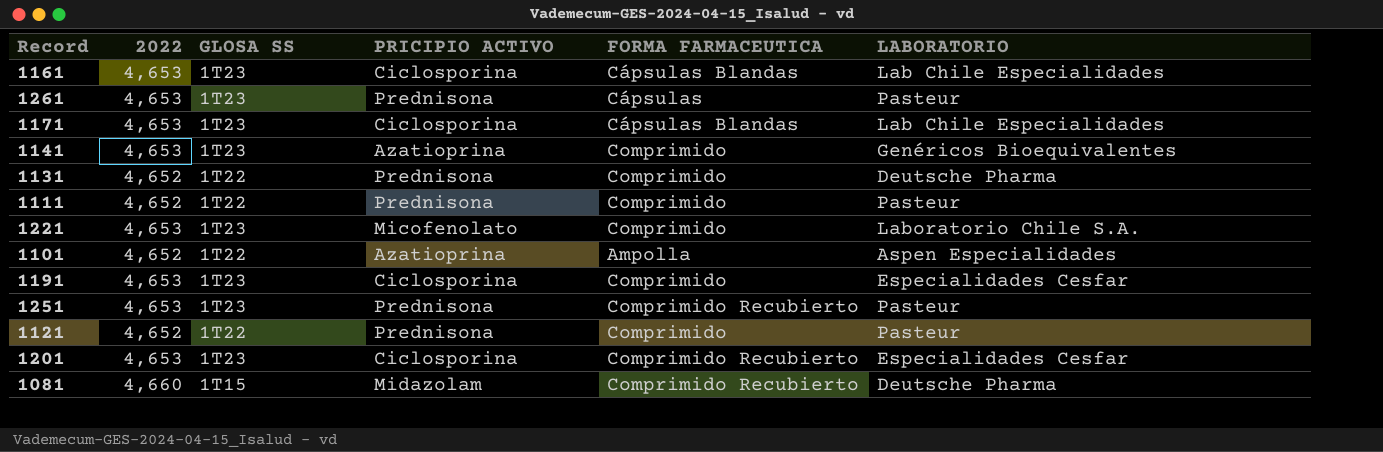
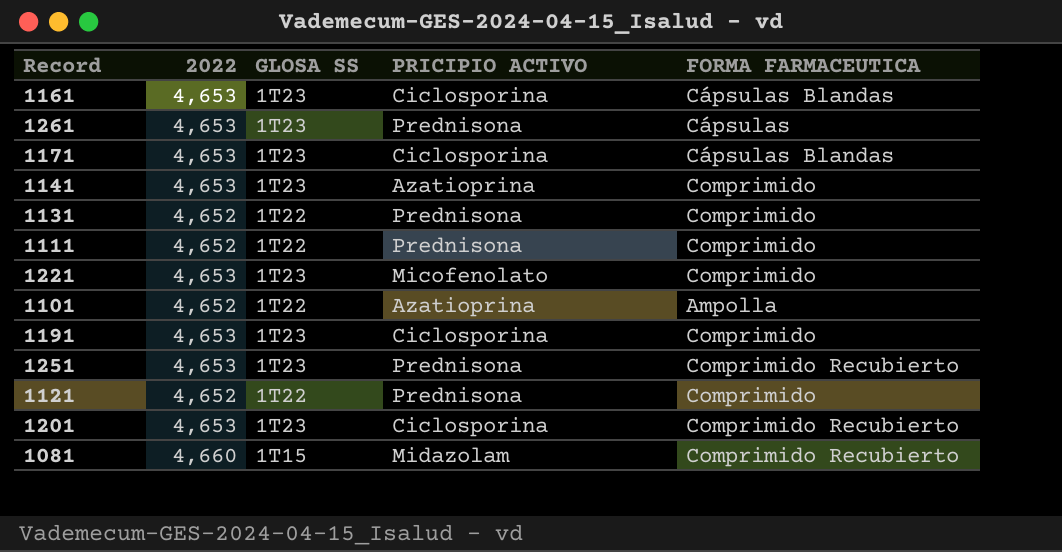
column LABORATORIO | position: 6 -> none

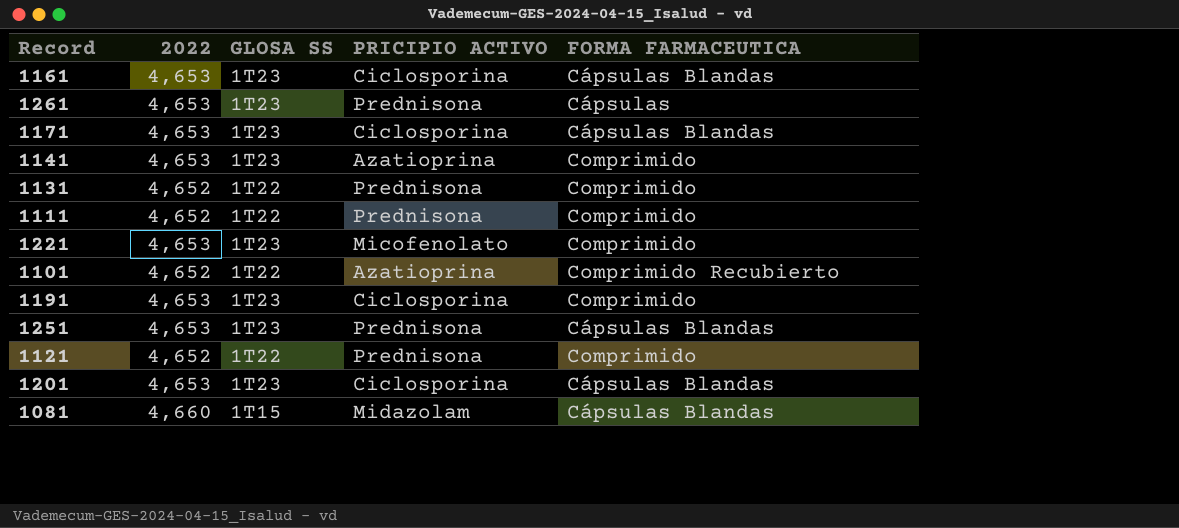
1101 | FORMA FARMACEUTICA: Ampolla -> Comprimido Recubierto
1251 | FORMA FARMACEUTICA: Comprimido Recubierto -> Cápsulas Blandas
1201 | FORMA FARMACEUTICA: Comprimido Recubierto -> Cápsulas Blandas
1081 | FORMA FARMACEUTICA: Comprimido Recubierto -> Cápsulas Blandas

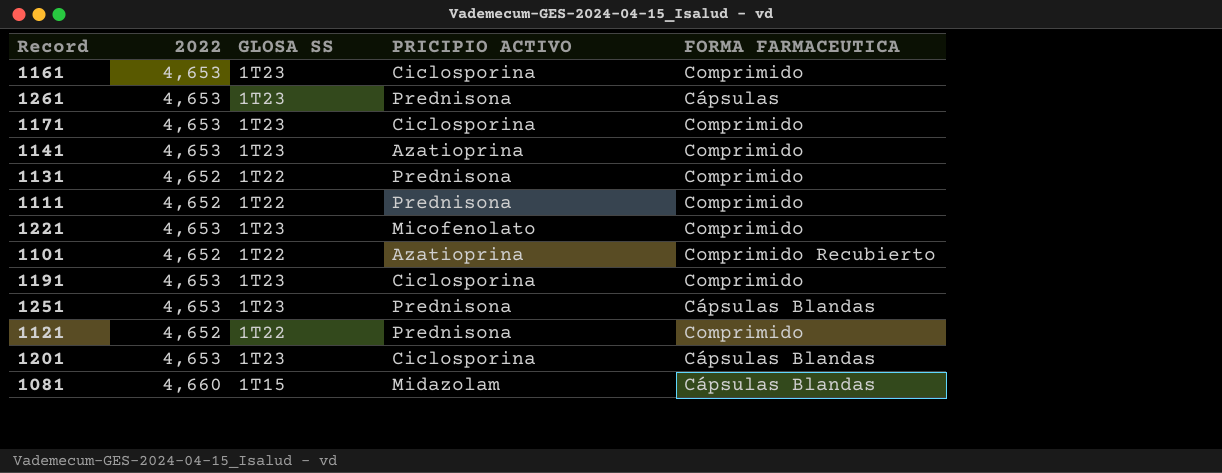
1161 | FORMA FARMACEUTICA: Cápsulas Blandas -> Comprimido
1171 | FORMA FARMACEUTICA: Cápsulas Blandas -> Comprimido

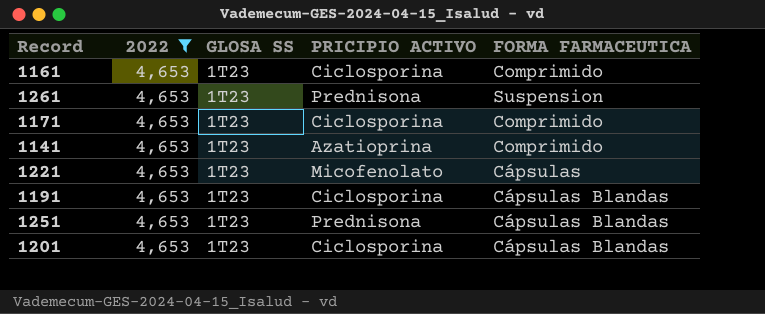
filter: none -> 2022 = 4,653
1261 | FORMA FARMACEUTICA: Cápsulas -> Suspension
1221 | FORMA FARMACEUTICA: Comprimido -> Cápsulas
1191 | FORMA FARMACEUTICA: Comprimido -> Cápsulas Blandas

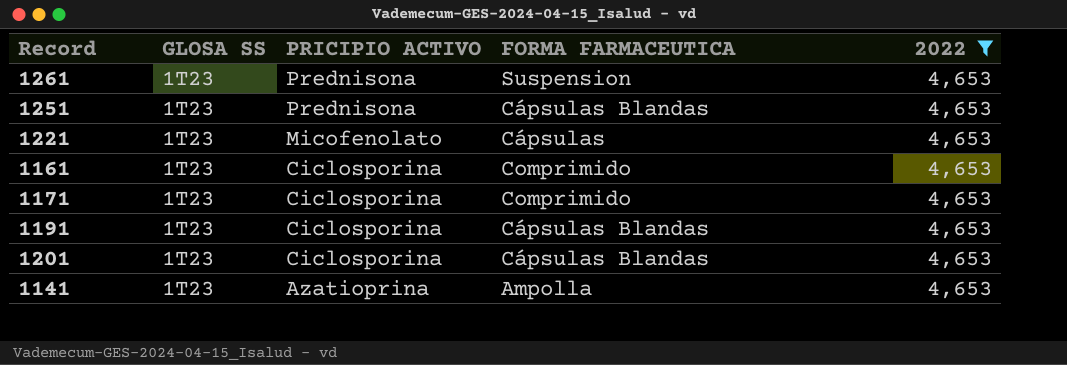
row order: none -> PRICIPIO ACTIVO descending
column 2022 | position: 2 -> 5
1141 | FORMA FARMACEUTICA: Comprimido -> Ampolla

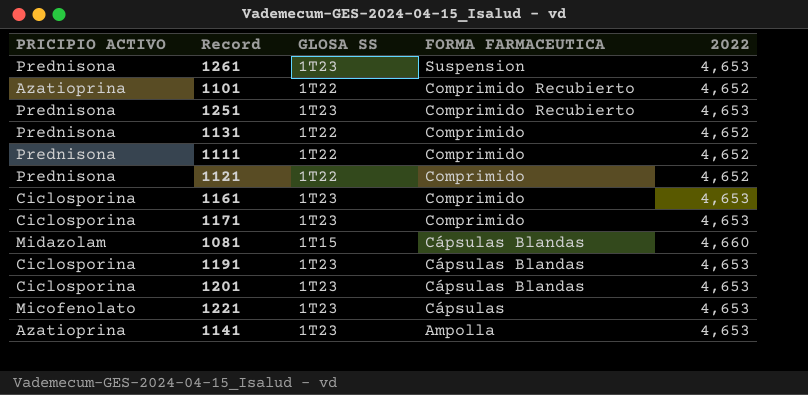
filter: 2022 = 4,653 -> none
row order: PRICIPIO ACTIVO descending -> FORMA FARMACEUTICA descending
column PRICIPIO ACTIVO | position: 3 -> 1
1251 | FORMA FARMACEUTICA: Cápsulas Blandas -> Comprimido Recubierto

